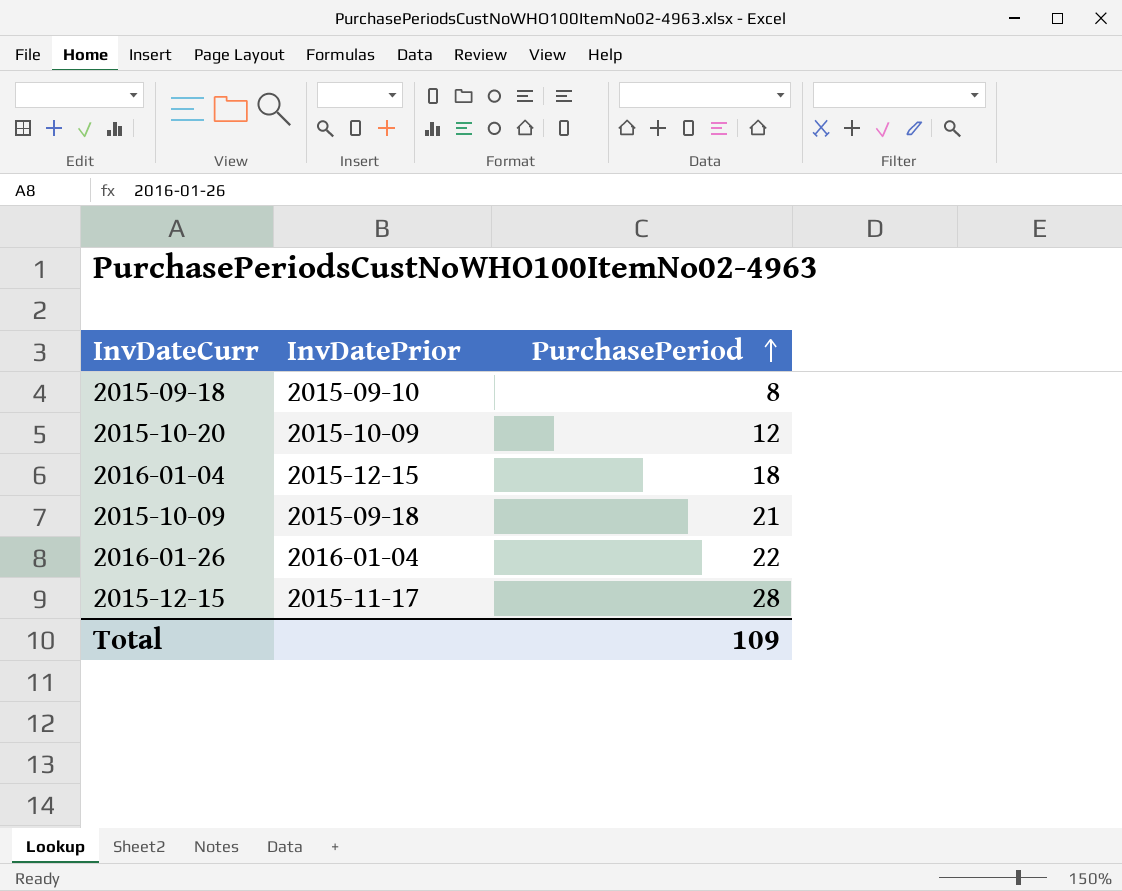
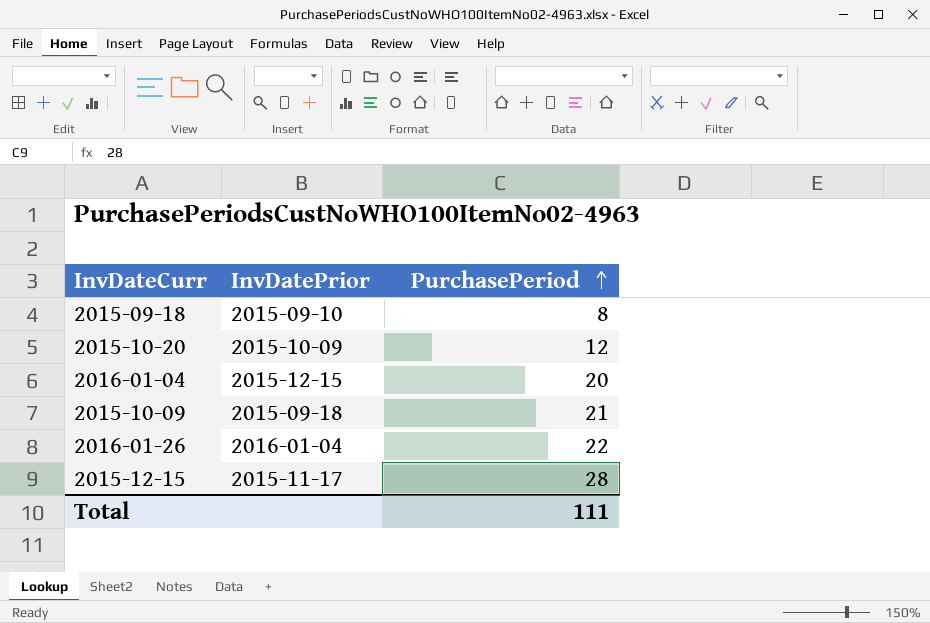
2016-01-04 | PurchasePeriod: 18 -> 20
Total | PurchasePeriod: 109 -> 111

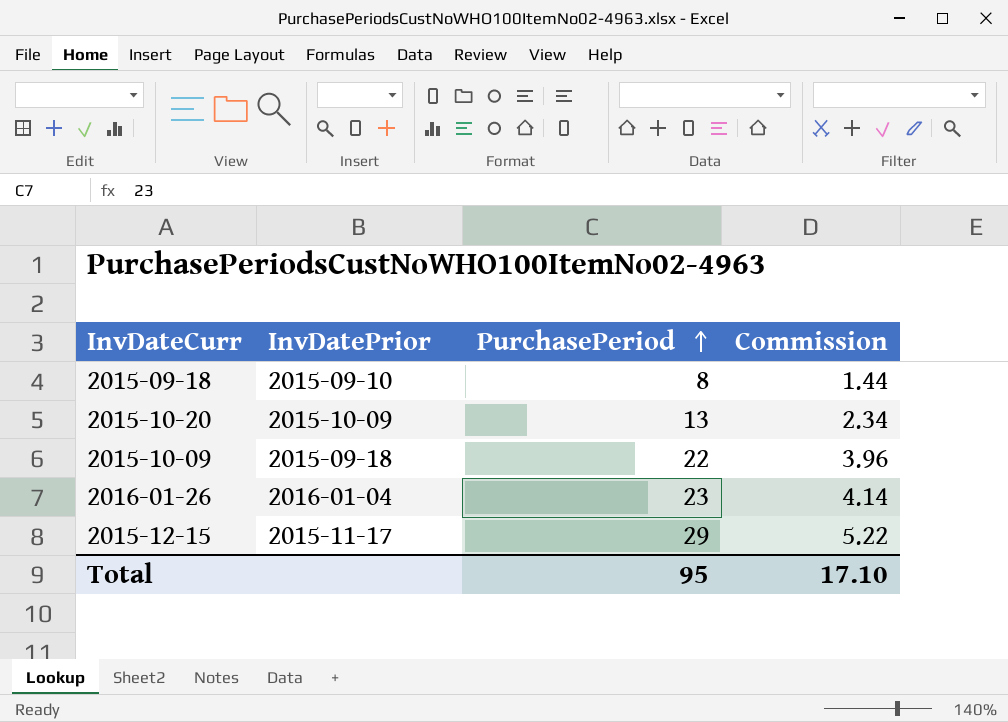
column Commission | formula: none -> [PurchasePeriod] * 0.18
row 2016-01-04: 2015-12-15 | 20 -> none
2015-10-20 | PurchasePeriod: 12 -> 13
2015-10-09 | PurchasePeriod: 21 -> 22
2016-01-26 | PurchasePeriod: 22 -> 23
2015-12-15 | PurchasePeriod: 28 -> 29
Total | PurchasePeriod: 111 -> 95

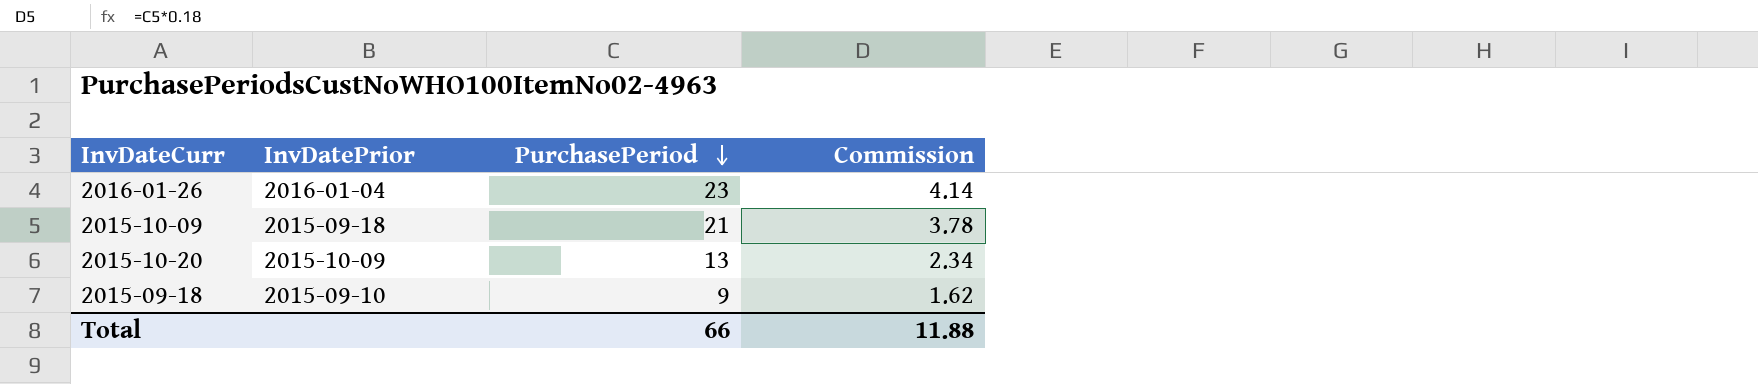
row order: PurchasePeriod ascending -> PurchasePeriod descending
row 2015-12-15: 2015-11-17 | 29 | 5.22 -> none
2015-10-09 | PurchasePeriod: 22 -> 21
2015-10-09 | Commission: 3.96 -> 3.78
2015-09-18 | PurchasePeriod: 8 -> 9
2015-09-18 | Commission: 1.44 -> 1.62
Total | PurchasePeriod: 95 -> 66
Total | Commission: 17.10 -> 11.88

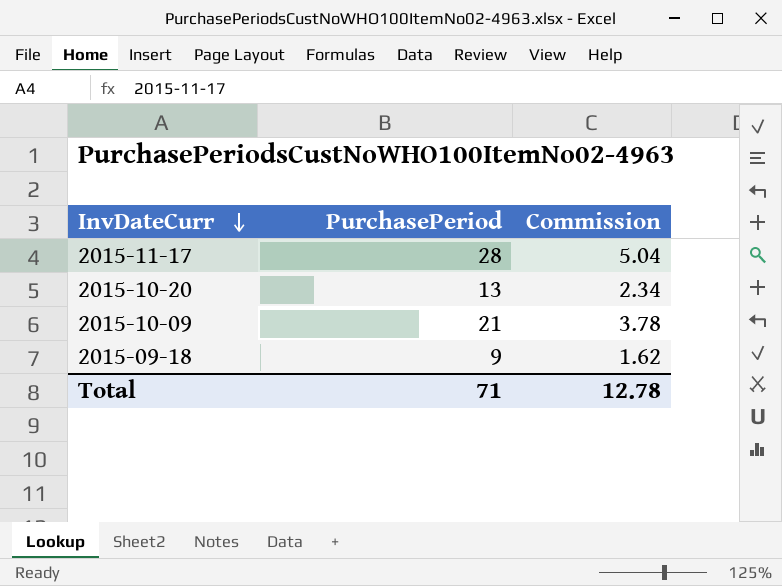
row order: PurchasePeriod descending -> InvDateCurr descending
column InvDatePrior | position: 2 -> none
row 2016-01-26: 2016-01-04 | 23 | 4.14 -> none
row 2015-11-17: none -> 28 | 5.04
Total | PurchasePeriod: 66 -> 71
Total | Commission: 11.88 -> 12.78

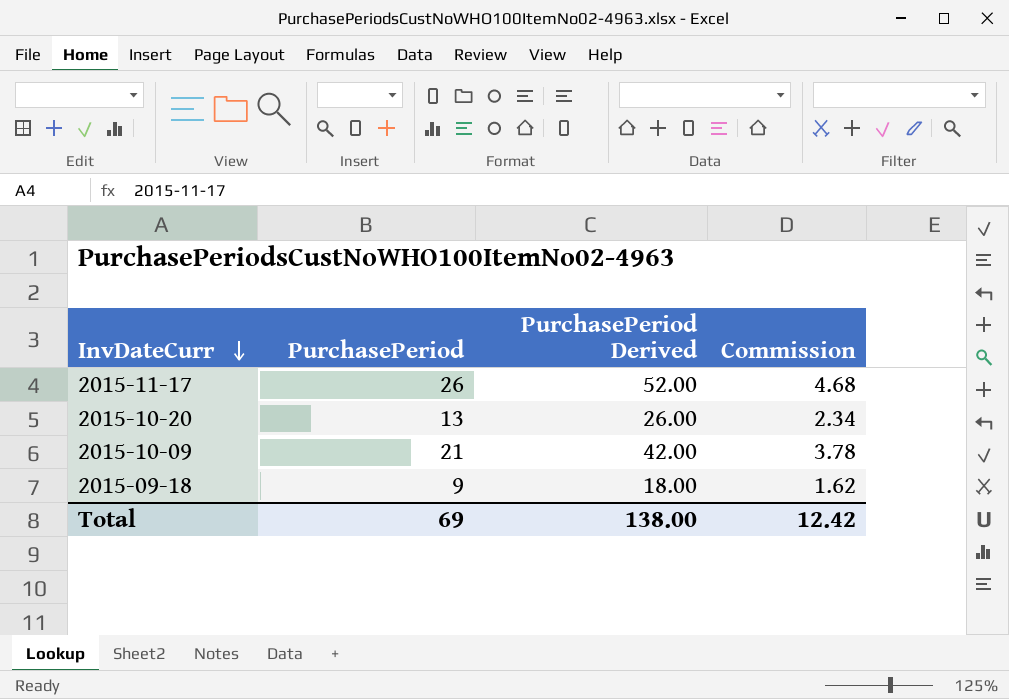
column PurchasePeriod Derived | formula: none -> [PurchasePeriod] * 2
2015-11-17 | PurchasePeriod: 28 -> 26
2015-11-17 | Commission: 5.04 -> 4.68
Total | PurchasePeriod: 71 -> 69
Total | Commission: 12.78 -> 12.42

